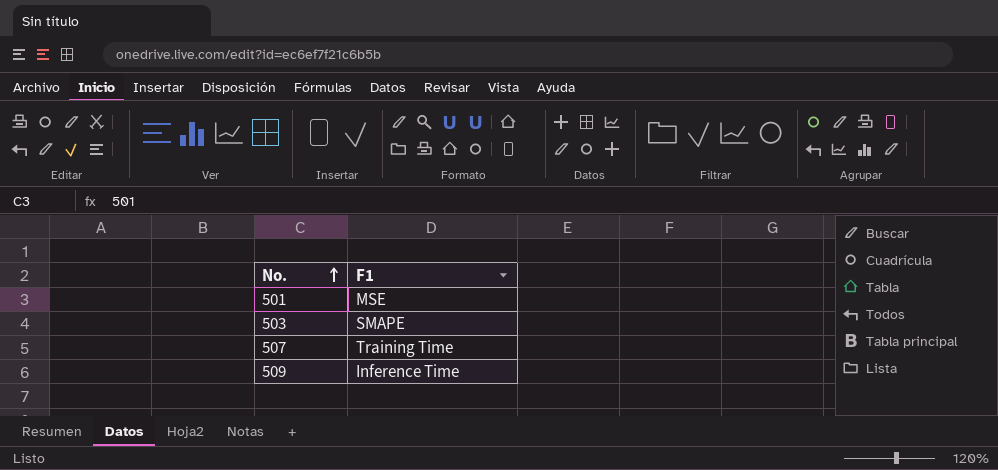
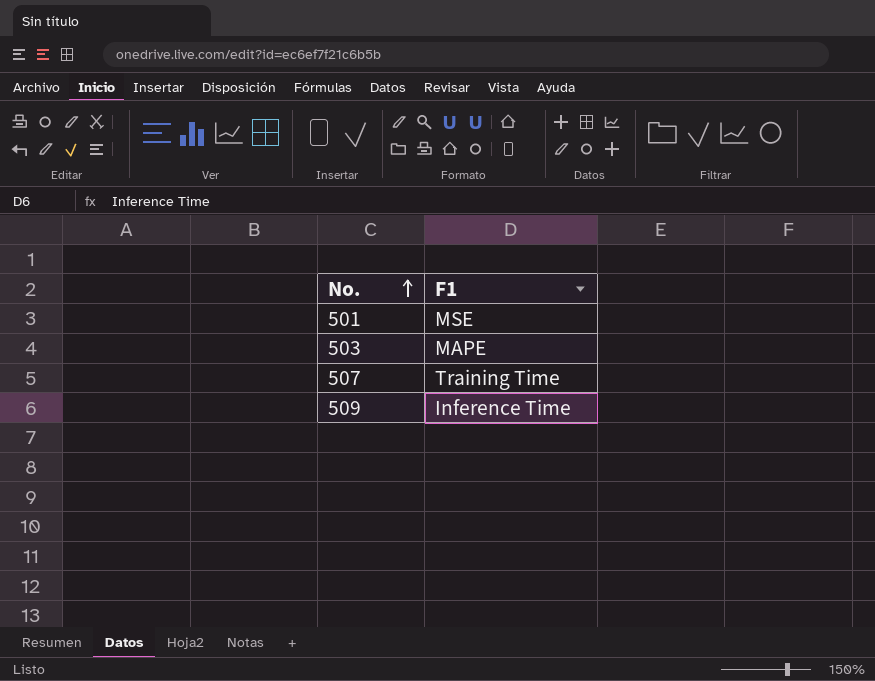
503 | F1: SMAPE -> MAPE

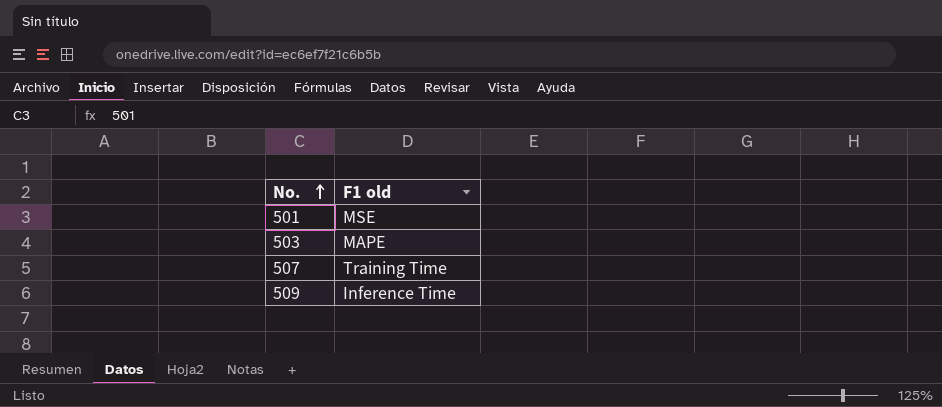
column name: F1 -> F1 old

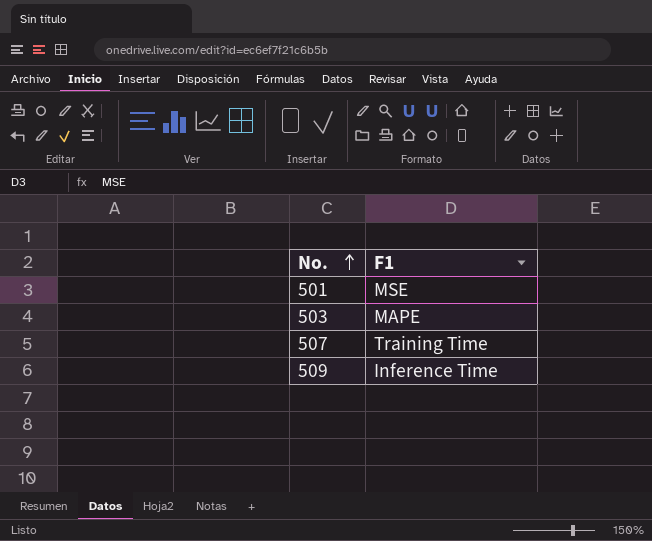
column name: F1 old -> F1

